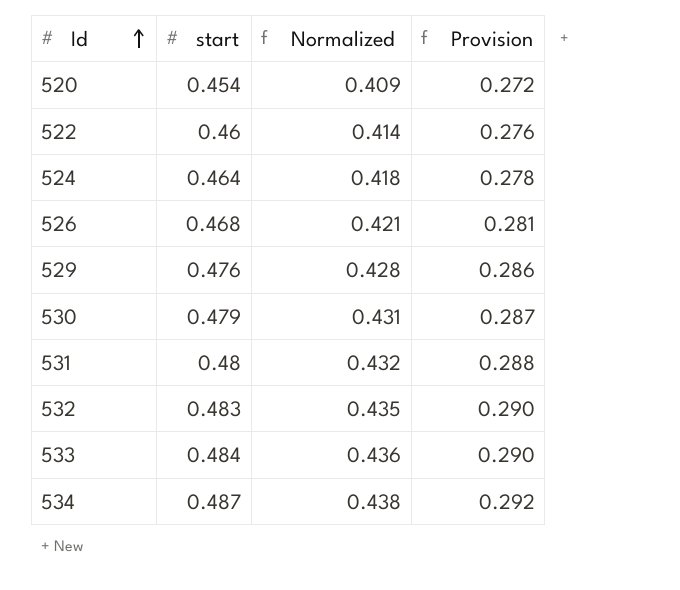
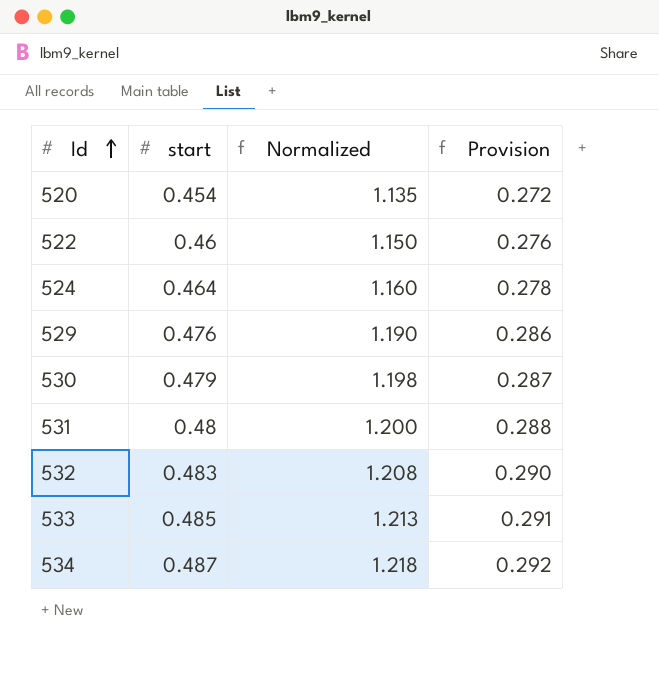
column Normalized | formula: [start] * 0.9 -> [start] * 2.5
row 526: 0.468 | 0.421 | 0.281 -> none
533 | start: 0.484 -> 0.485
533 | Provision: 0.290 -> 0.291

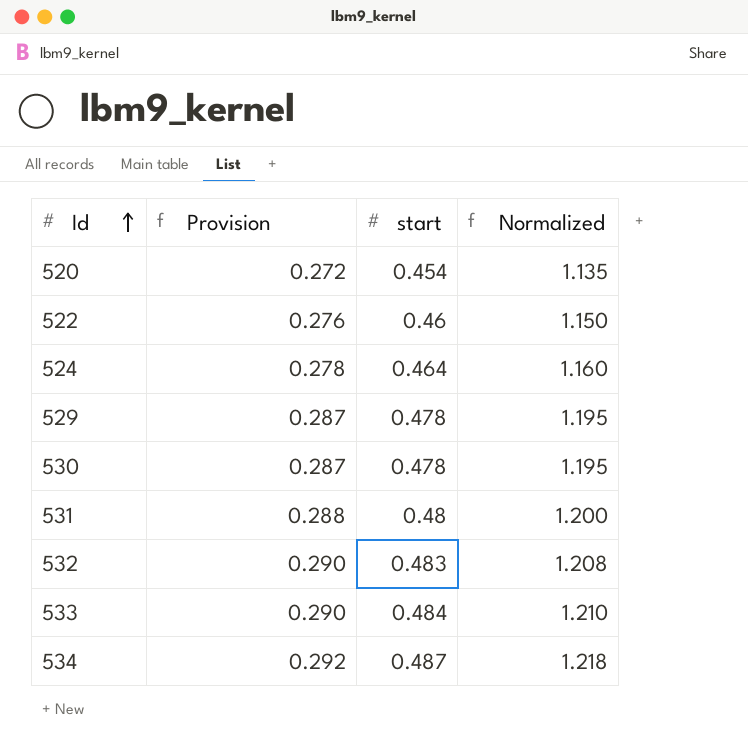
column Provision | position: 4 -> 2
529 | Provision: 0.286 -> 0.287
529 | start: 0.476 -> 0.478
529 | Normalized: 1.190 -> 1.195
530 | start: 0.479 -> 0.478
530 | Normalized: 1.198 -> 1.195
533 | Provision: 0.291 -> 0.290
533 | start: 0.485 -> 0.484
533 | Normalized: 1.213 -> 1.210

